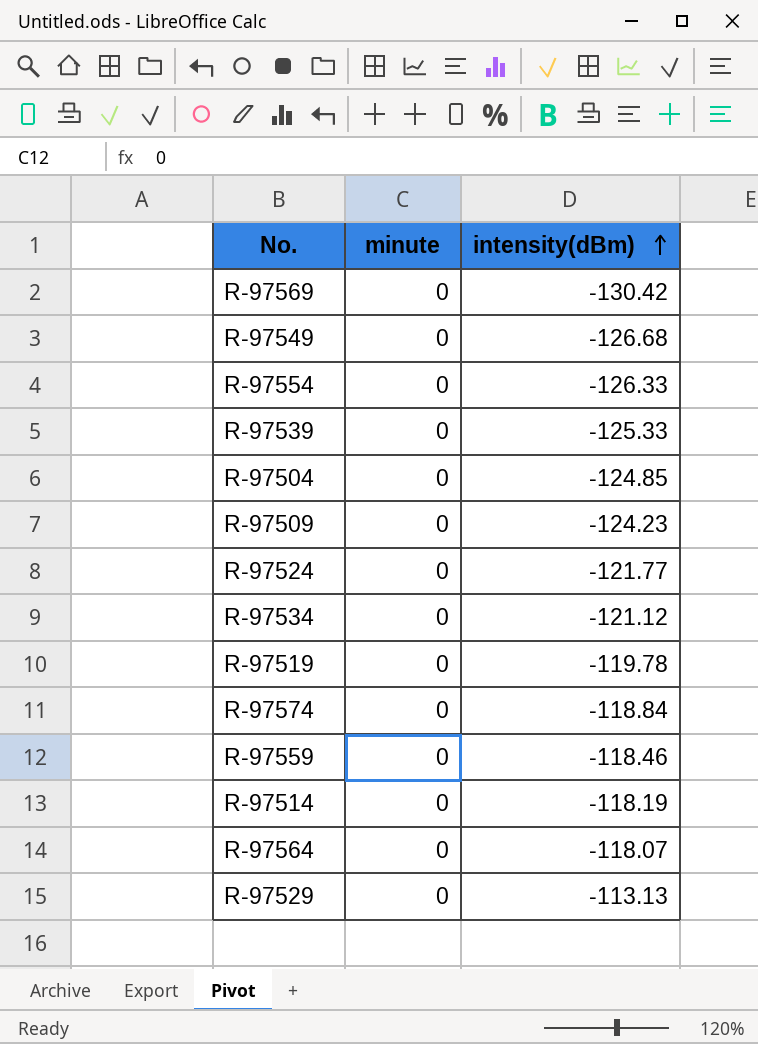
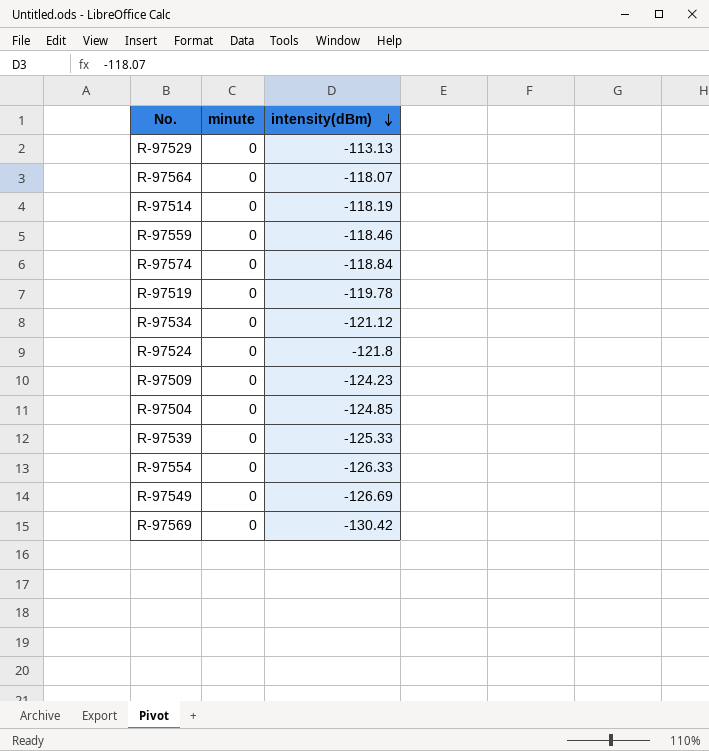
row order: intensity(dBm) ascending -> intensity(dBm) descending
R-97524 | intensity(dBm): -121.77 -> -121.8
R-97549 | intensity(dBm): -126.68 -> -126.69

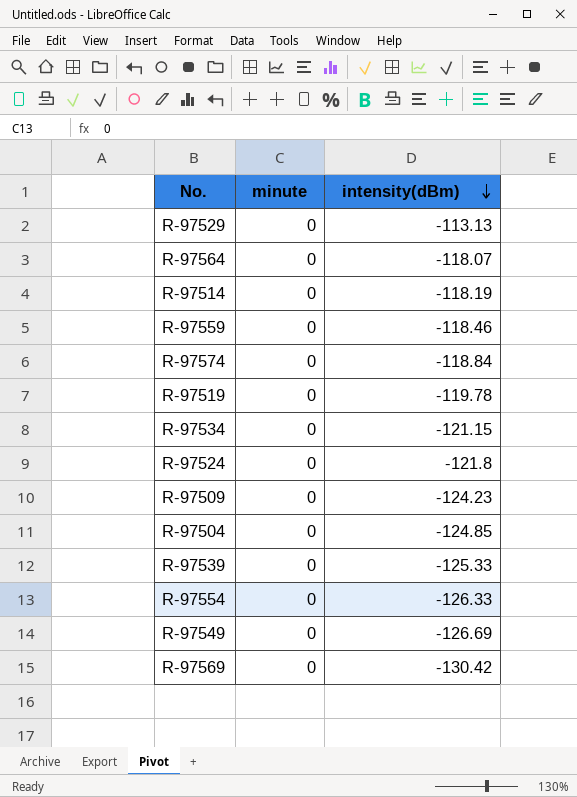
R-97534 | intensity(dBm): -121.12 -> -121.15

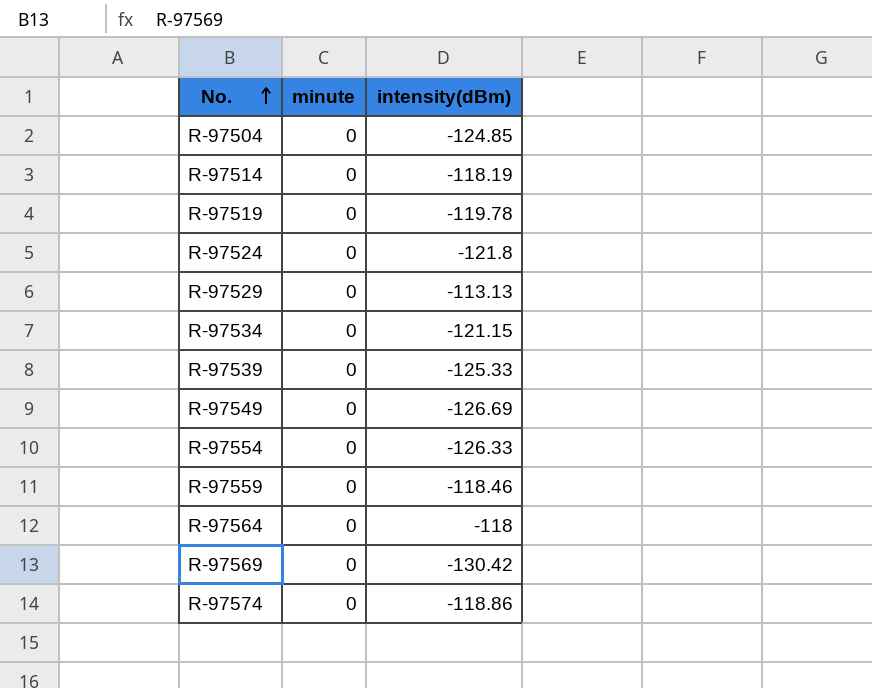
row order: intensity(dBm) descending -> No. ascending
row R-97509: 0 | -124.23 -> none
R-97564 | intensity(dBm): -118.07 -> -118
R-97574 | intensity(dBm): -118.84 -> -118.86

